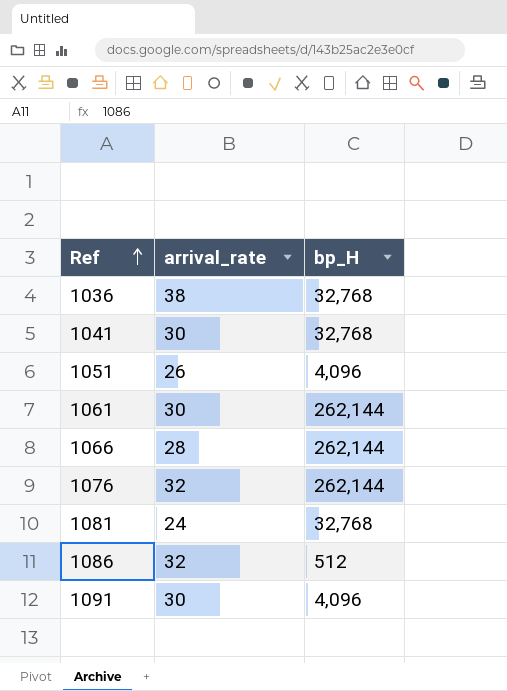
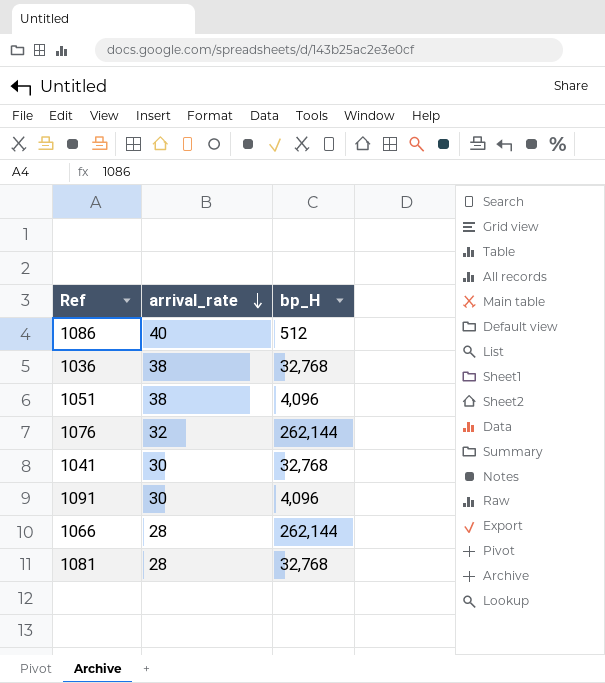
row order: Ref ascending -> arrival_rate descending
row 1061: 30 | 262,144 -> none
1086 | arrival_rate: 32 -> 40
1051 | arrival_rate: 26 -> 38
1081 | arrival_rate: 24 -> 28

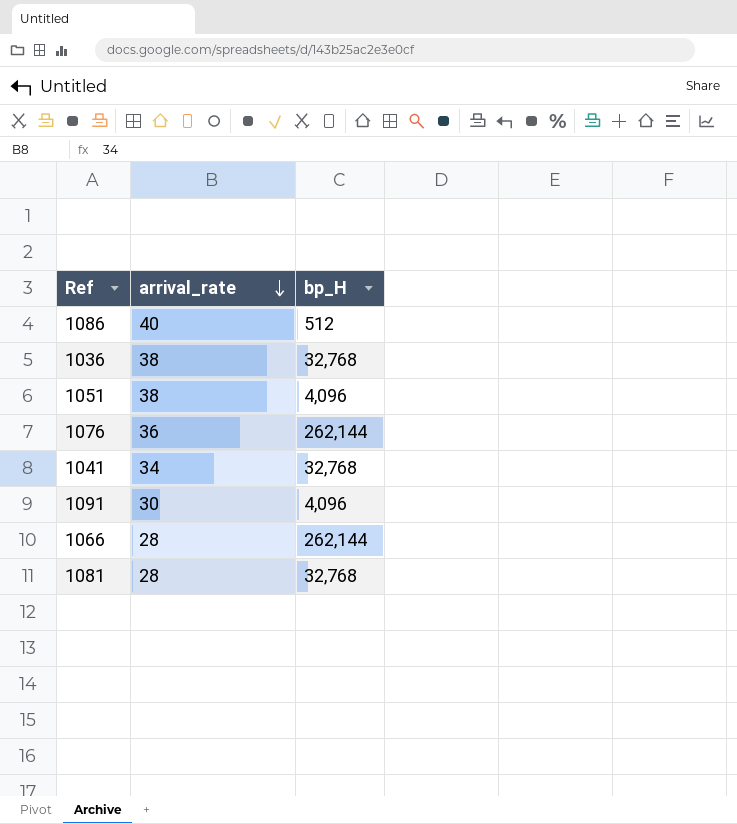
1076 | arrival_rate: 32 -> 36
1041 | arrival_rate: 30 -> 34

